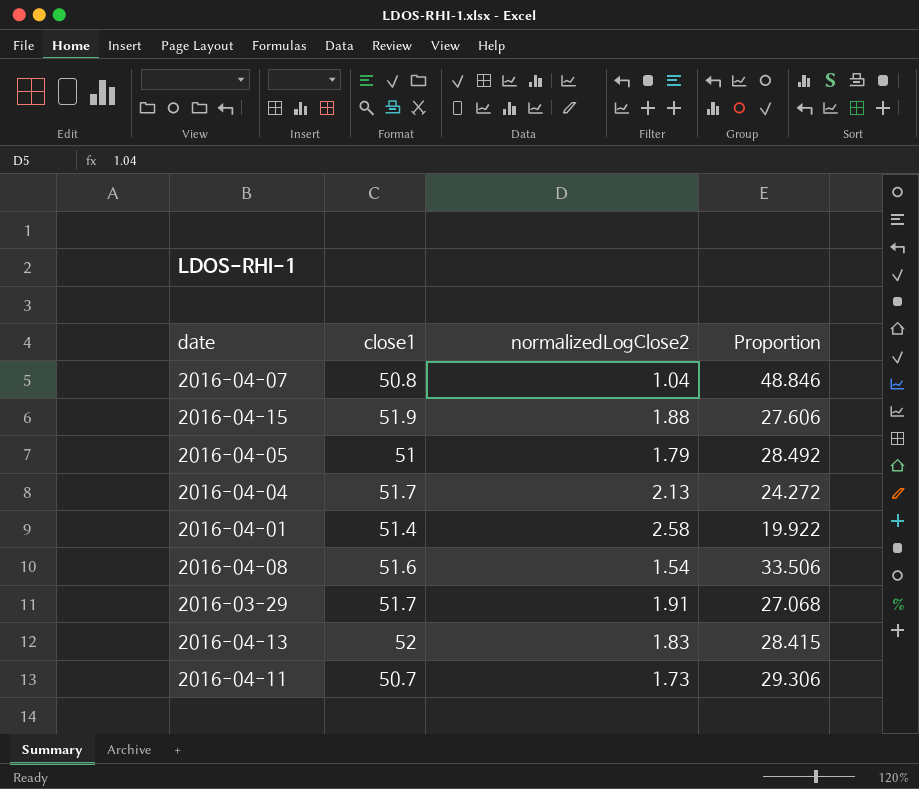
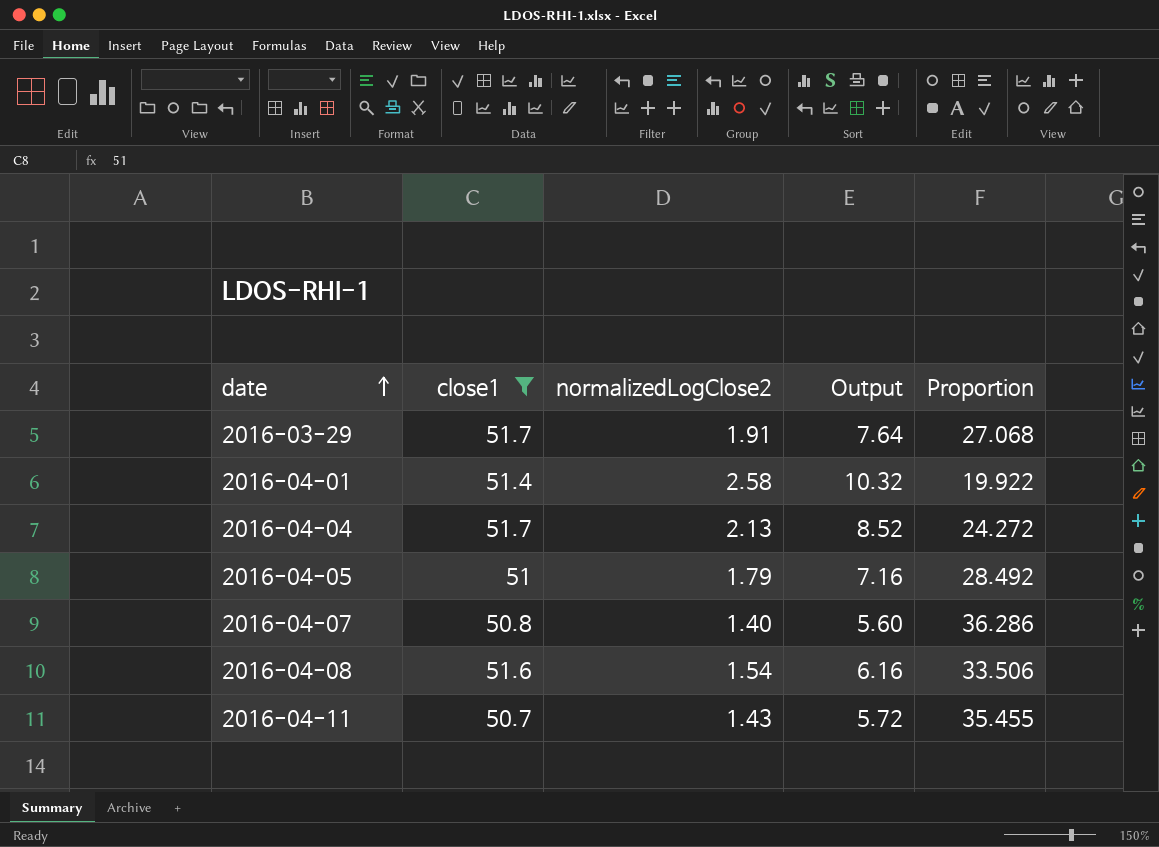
filter: none -> close1 <= 51.7
row order: none -> date ascending
column Output | formula: none -> [normalizedLogClose2] * 4
2016-04-07 | normalizedLogClose2: 1.04 -> 1.40
2016-04-07 | Proportion: 48.846 -> 36.286
2016-04-11 | normalizedLogClose2: 1.73 -> 1.43
2016-04-11 | Proportion: 29.306 -> 35.455

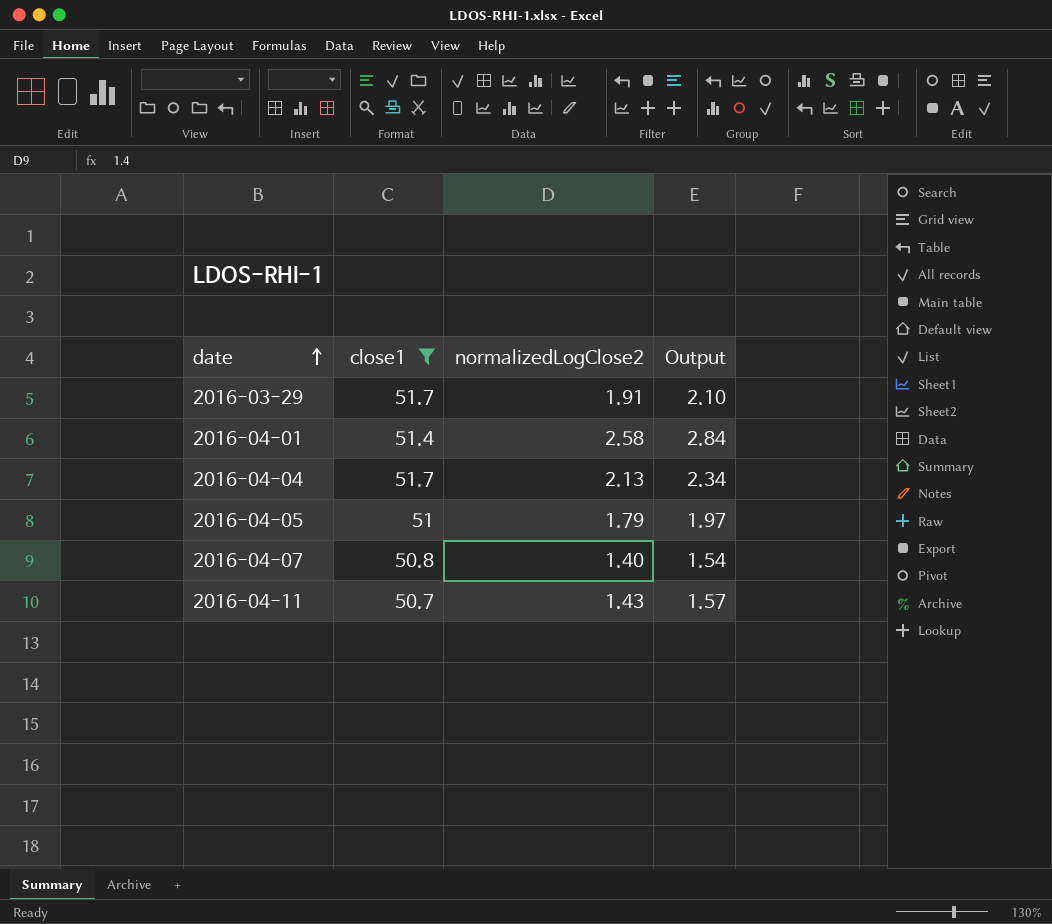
column Proportion | formula: [close1] / [normalizedLogClose2] -> none
column Output | formula: [normalizedLogClose2] * 4 -> [normalizedLogClose2] * 1.1
row 2016-04-08: 51.6 | 1.54 | 6.16 | 33.506 -> none

